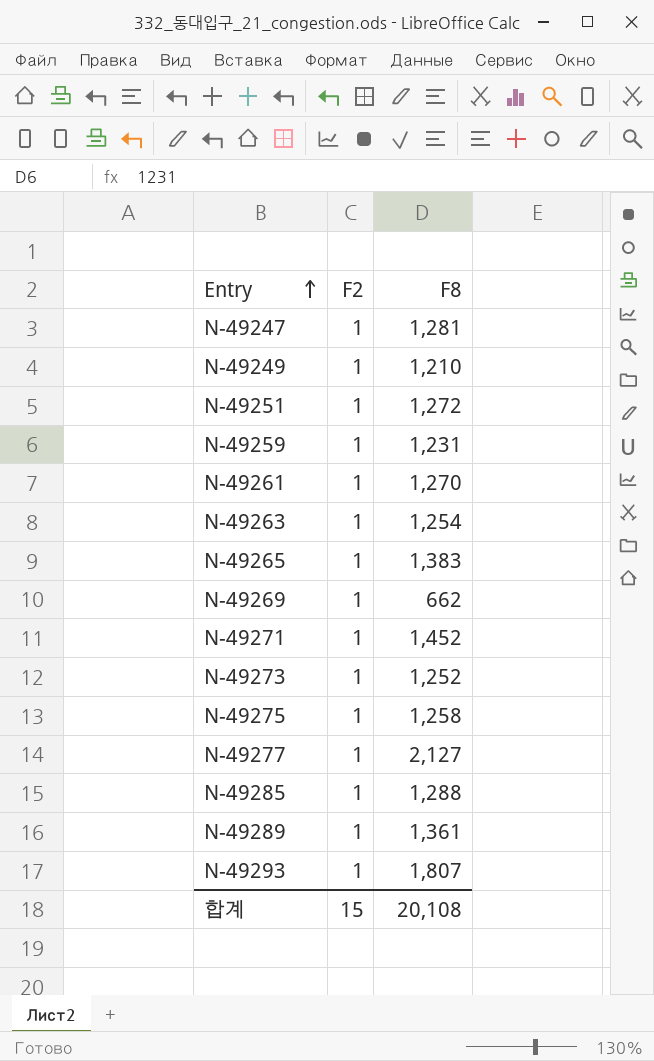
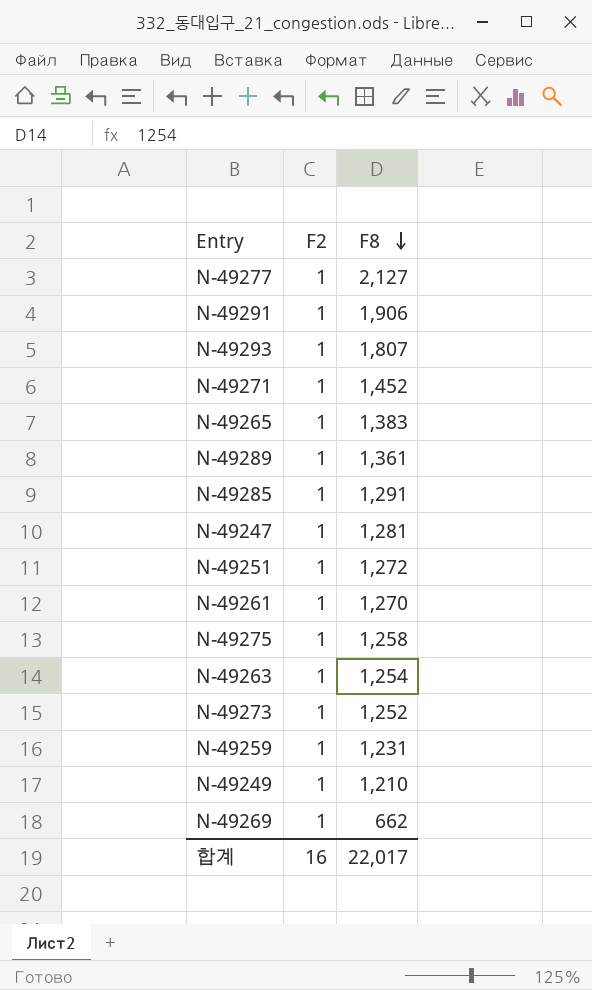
row order: Entry ascending -> F8 descending
row N-49291: none -> 1 | 1,906
N-49285 | F8: 1,288 -> 1,291
합계 | F2: 15 -> 16
합계 | F8: 20,108 -> 22,017

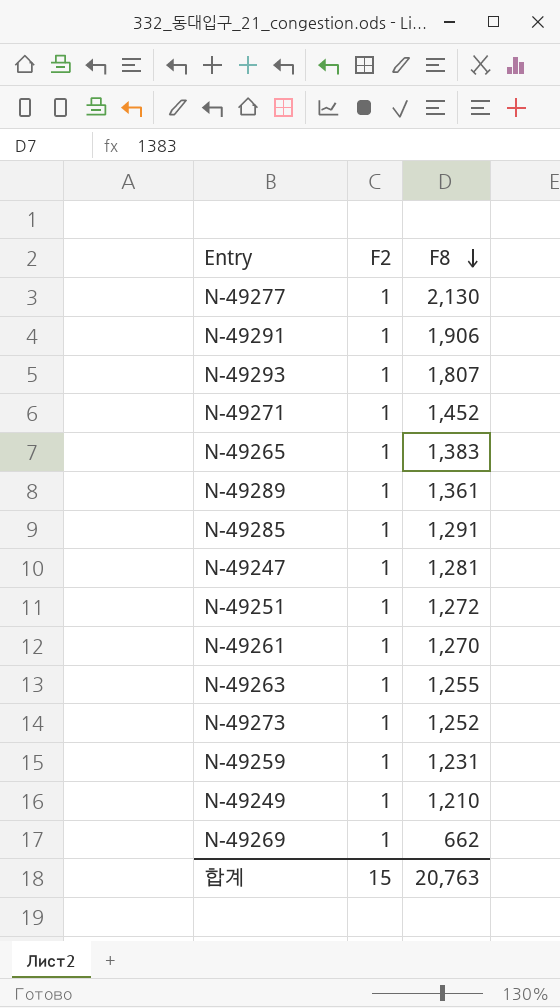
row N-49275: 1 | 1,258 -> none
N-49277 | F8: 2,127 -> 2,130
N-49263 | F8: 1,254 -> 1,255
합계 | F2: 16 -> 15
합계 | F8: 22,017 -> 20,763

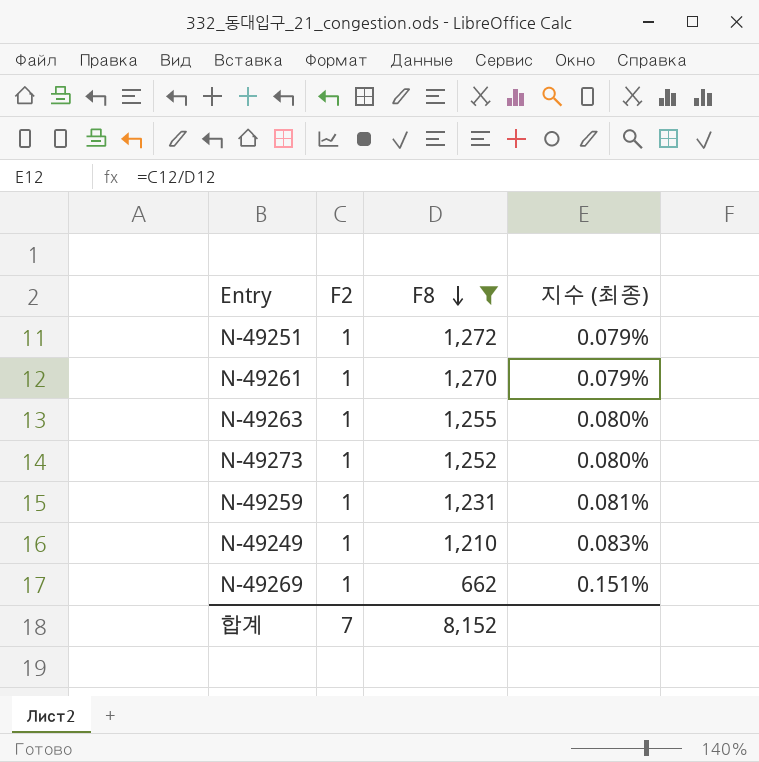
filter: none -> F8 <= 1,272
column 지수 (최종) | formula: none -> [F2] / [F8]
합계 | F2: 15 -> 7
합계 | F8: 20,763 -> 8,152

